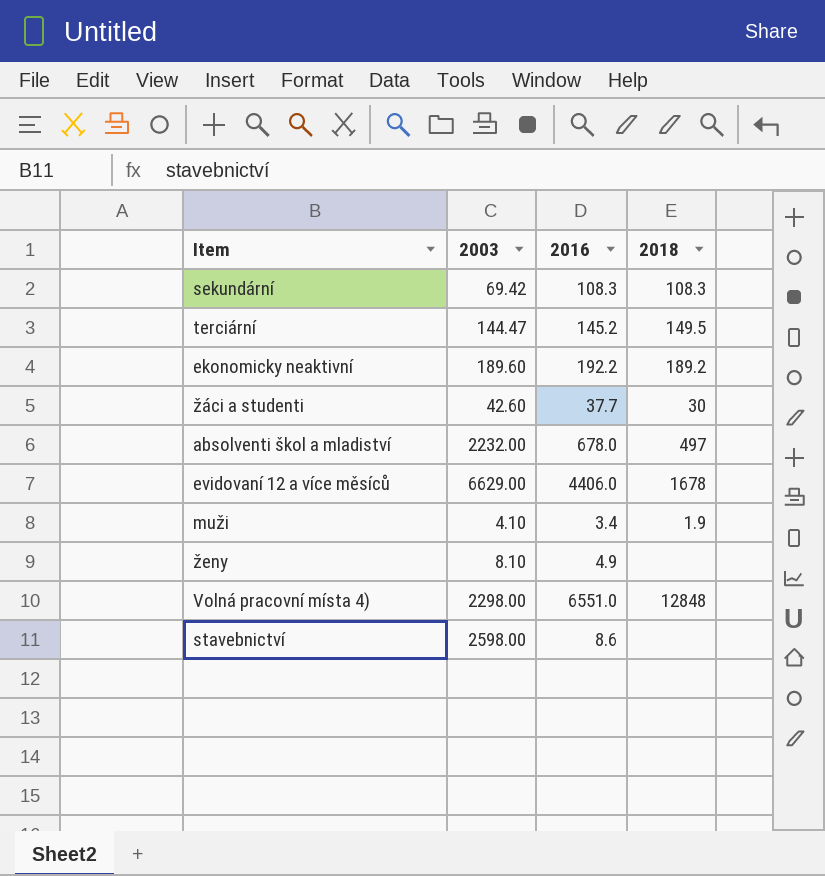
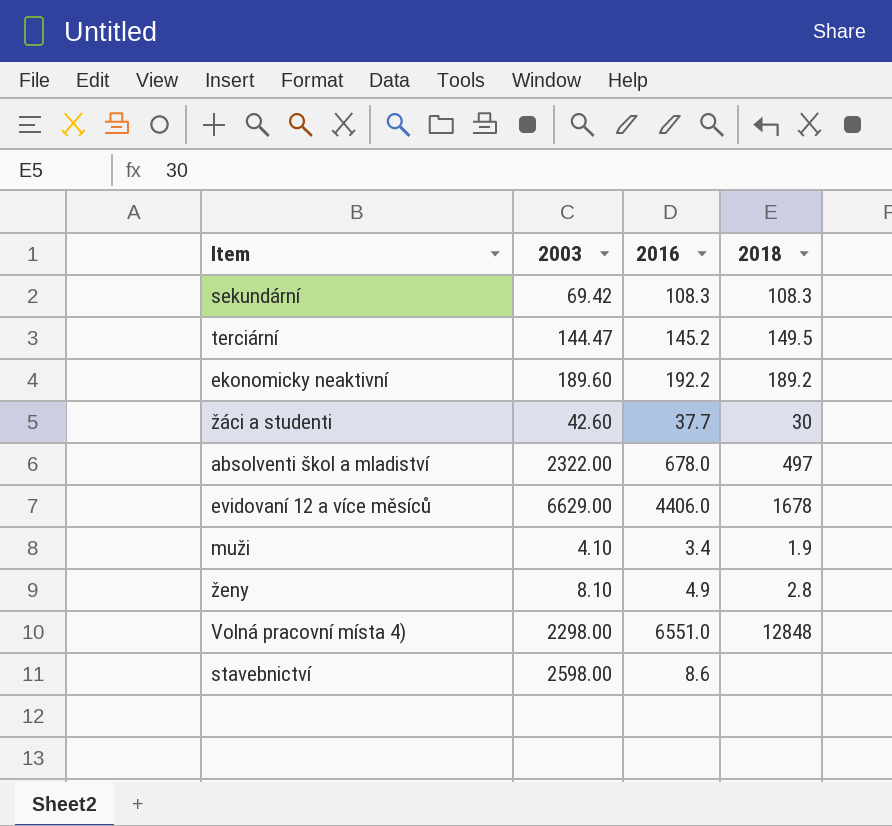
absolventi škol a mladiství | 2003: 2232.00 -> 2322.00
ženy | 2018: none -> 2.8

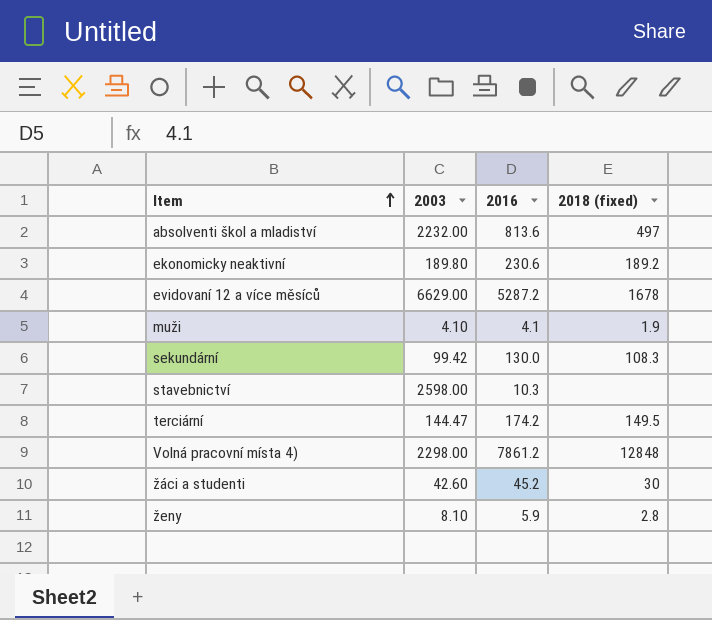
row order: none -> Item ascending
column name: 2018 -> 2018 (fixed)
absolventi škol a mladiství | 2003: 2322.00 -> 2232.00
absolventi škol a mladiství | 2016: 678.0 -> 813.6
ekonomicky neaktivní | 2003: 189.60 -> 189.80
ekonomicky neaktivní | 2016: 192.2 -> 230.6
evidovaní 12 a více měsíců | 2016: 4406.0 -> 5287.2
muži | 2016: 3.4 -> 4.1
sekundární | 2003: 69.42 -> 99.42
sekundární | 2016: 108.3 -> 130.0
stavebnictví | 2016: 8.6 -> 10.3
terciární | 2016: 145.2 -> 174.2
Volná pracovní místa 4) | 2016: 6551.0 -> 7861.2
žáci a studenti | 2016: 37.7 -> 45.2
ženy | 2016: 4.9 -> 5.9

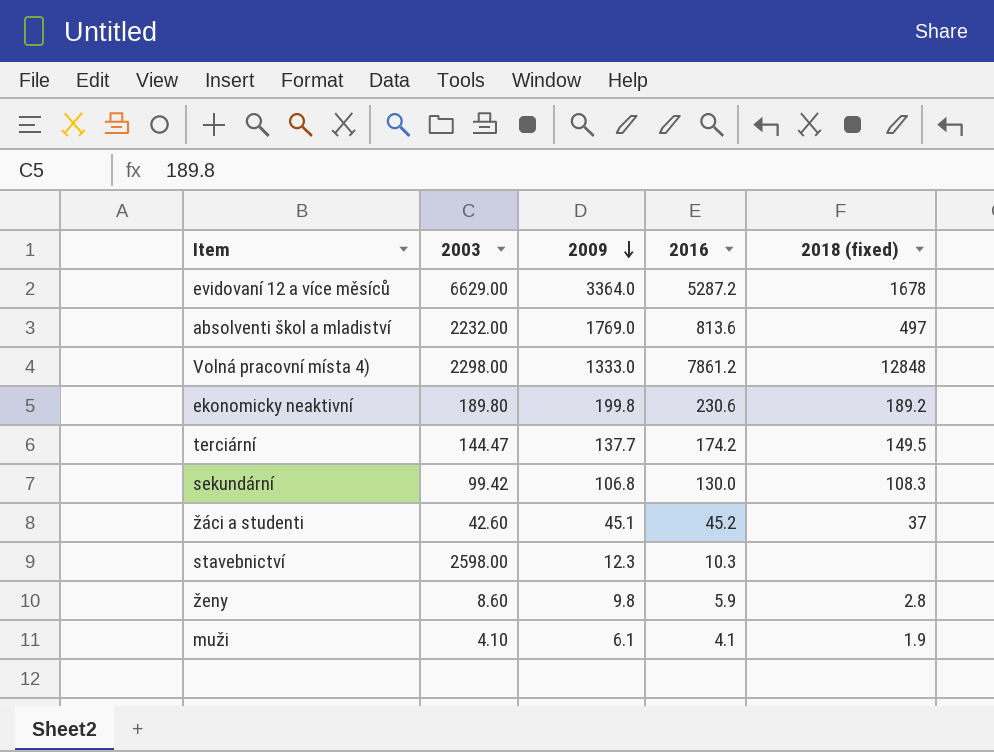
row order: Item ascending -> 2009 descending
column 2009 | position: none -> 3
žáci a studenti | 2018 (fixed): 30 -> 37
ženy | 2003: 8.10 -> 8.60

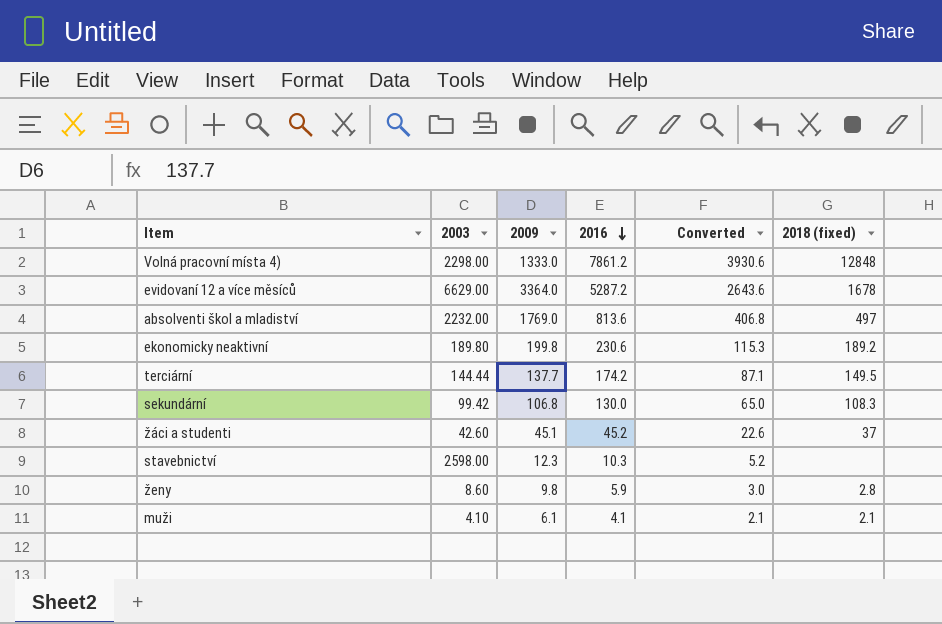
row order: 2009 descending -> 2016 descending
column Converted | formula: none -> [2016] * 0.5
terciární | 2003: 144.47 -> 144.44
muži | 2018 (fixed): 1.9 -> 2.1

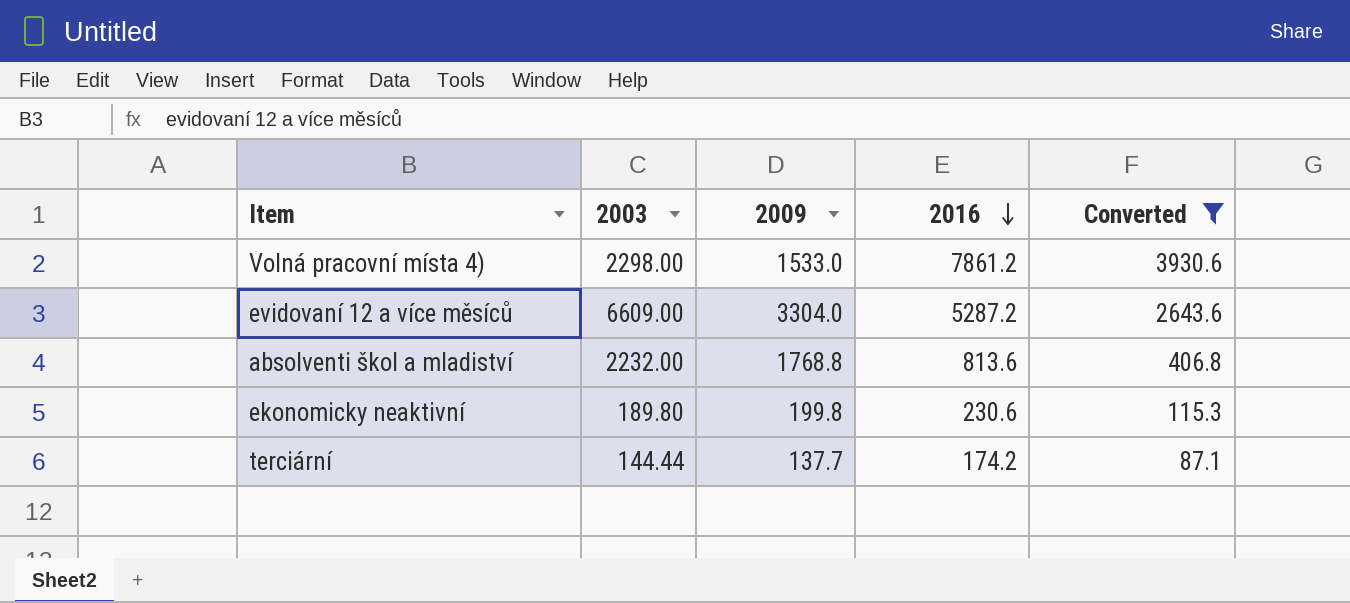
filter: none -> Converted >= 87.1
column 2018 (fixed) | position: 6 -> none
Volná pracovní místa 4) | 2009: 1333.0 -> 1533.0
evidovaní 12 a více měsíců | 2003: 6629.00 -> 6609.00
evidovaní 12 a více měsíců | 2009: 3364.0 -> 3304.0
absolventi škol a mladiství | 2009: 1769.0 -> 1768.8

